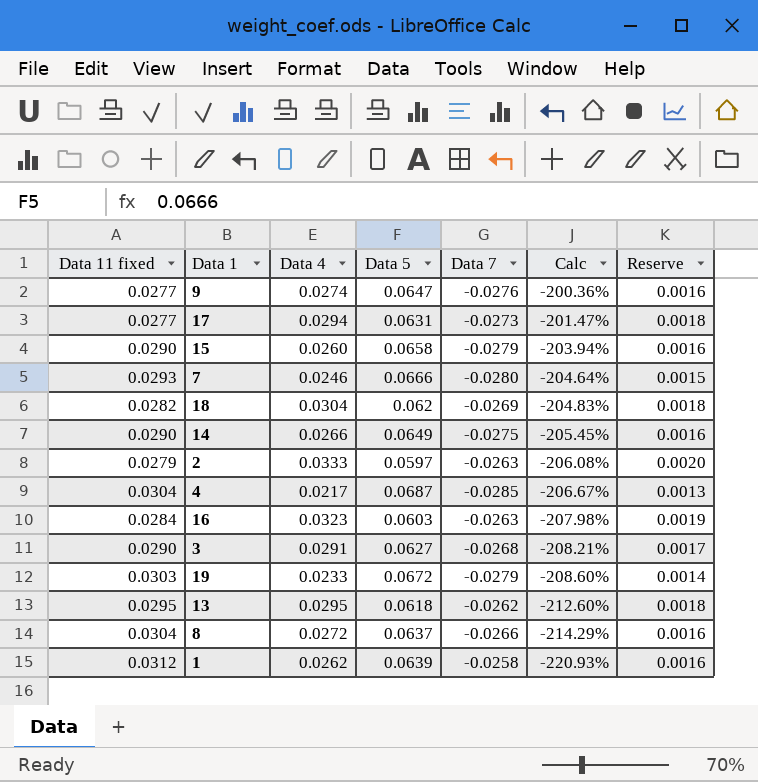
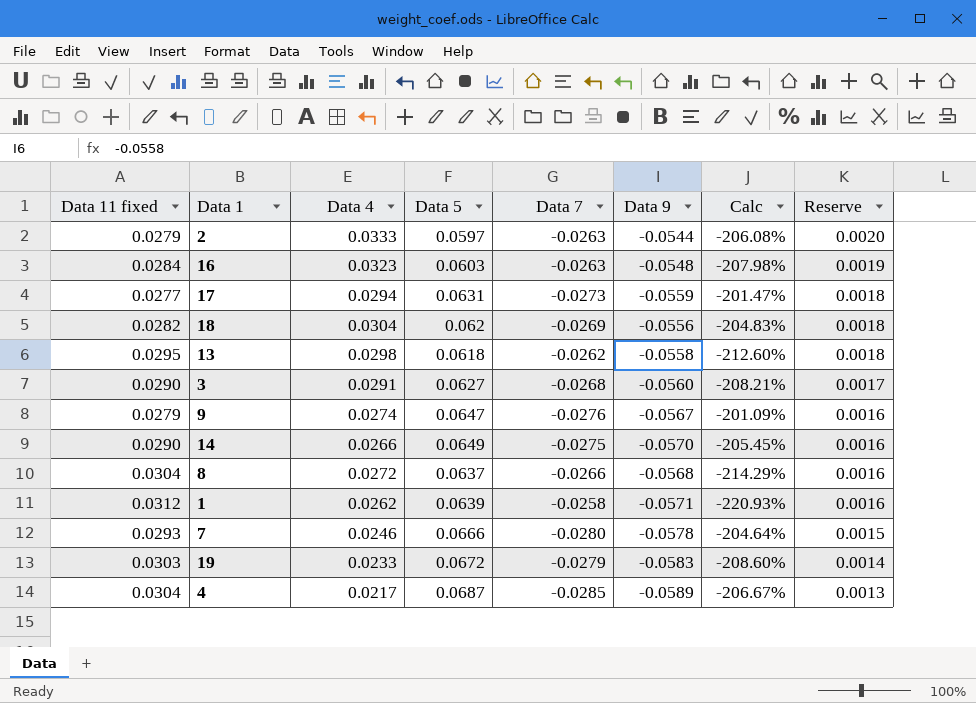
row order: Calc descending -> Reserve descending
column Data 9 | position: none -> 6
row 15: 0.0290 | 0.0260 | 0.0658 | -0.0279 | -203.94% | 0.0016 -> none
13 | Data 4: 0.0295 -> 0.0298
9 | Data 11 fixed: 0.0277 -> 0.0279
9 | Calc: -200.36% -> -201.09%

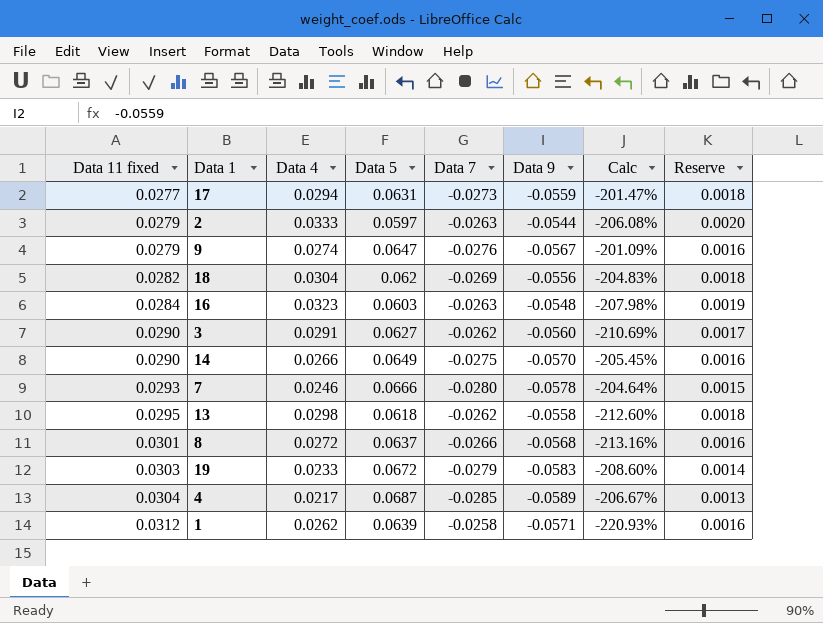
row order: Reserve descending -> Data 11 fixed ascending
3 | Data 7: -0.0268 -> -0.0262
3 | Calc: -208.21% -> -210.69%
8 | Data 11 fixed: 0.0304 -> 0.0301
8 | Calc: -214.29% -> -213.16%

